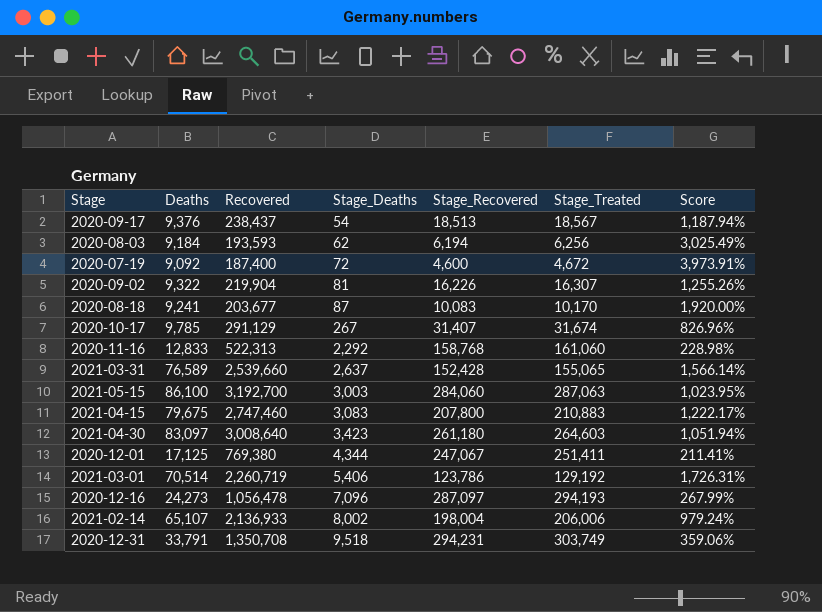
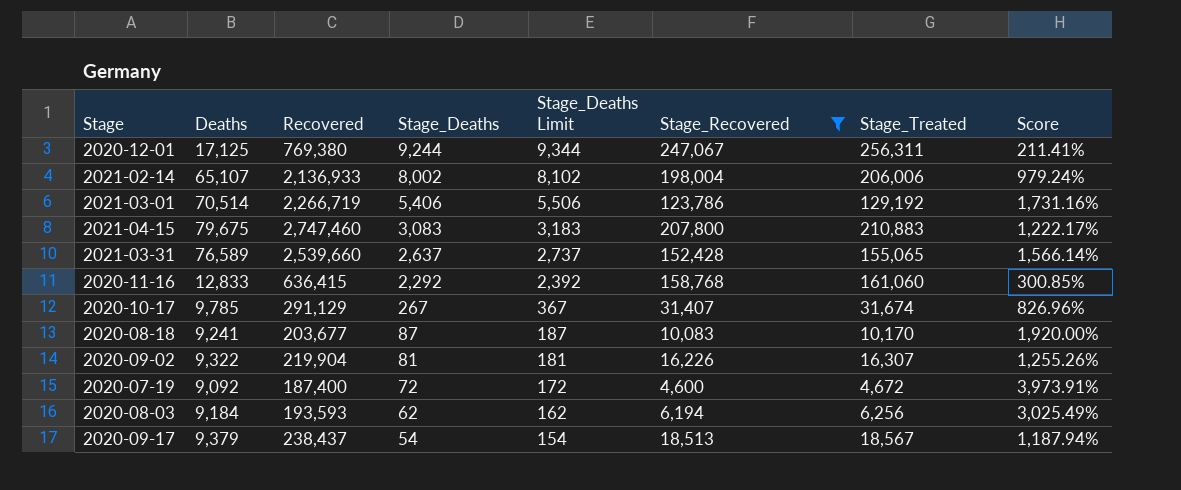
filter: none -> Stage_Recovered <= 247,067
row order: Stage_Deaths ascending -> Stage_Deaths descending
column Stage_Deaths Limit | formula: none -> [Stage_Deaths] + 100
2020-12-01 | Stage_Deaths: 4,344 -> 9,244
2020-12-01 | Stage_Treated: 251,411 -> 256,311
2021-03-01 | Recovered: 2,260,719 -> 2,266,719
2021-03-01 | Score: 1,726.31% -> 1,731.16%
2020-11-16 | Recovered: 522,313 -> 636,415
2020-11-16 | Score: 228.98% -> 300.85%
2020-09-17 | Deaths: 9,376 -> 9,379

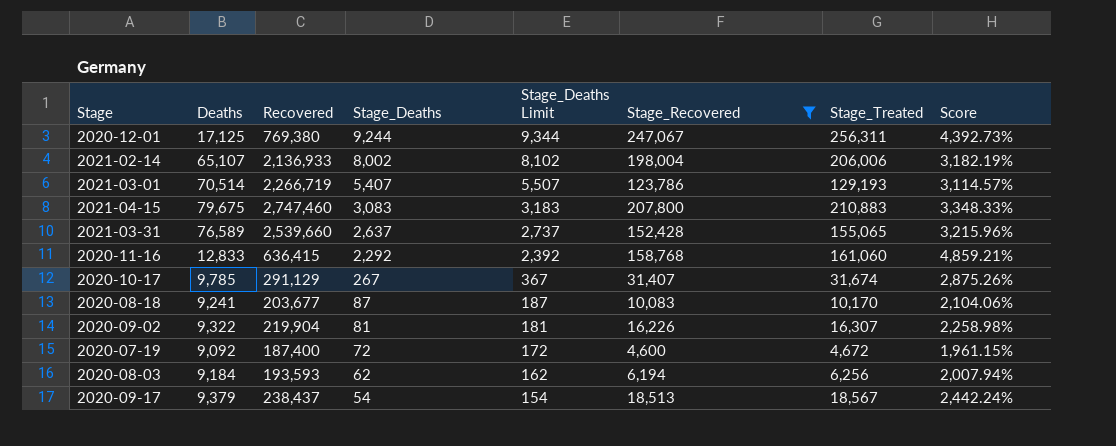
column Score | formula: ([Recovered] - [Stage_Recovered]) / [Stage_Recovered] -> ([Recovered] - [Deaths]) / [Deaths]
2021-03-01 | Stage_Deaths: 5,406 -> 5,407
2021-03-01 | Stage_Deaths Limit: 5,506 -> 5,507
2021-03-01 | Stage_Treated: 129,192 -> 129,193

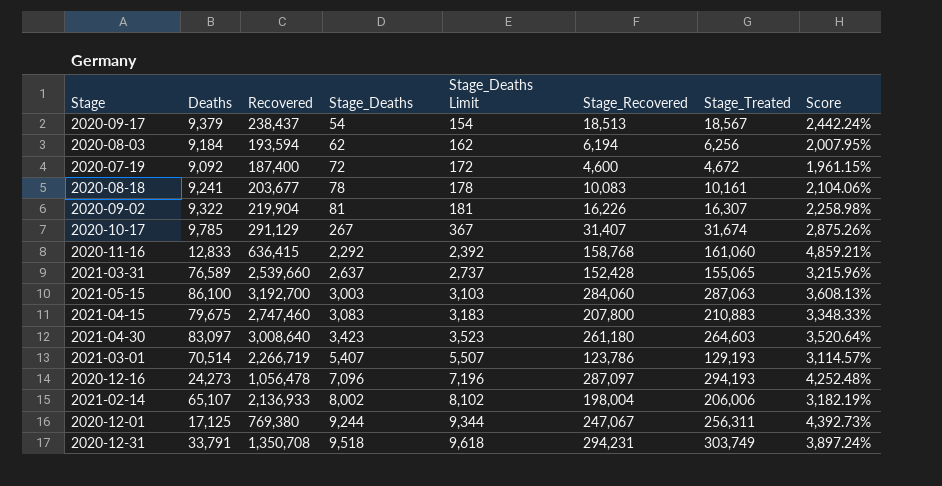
filter: Stage_Recovered <= 247,067 -> none
row order: Stage_Deaths descending -> Stage_Deaths ascending
2020-08-03 | Recovered: 193,593 -> 193,594
2020-08-03 | Score: 2,007.94% -> 2,007.95%
2020-08-18 | Stage_Deaths: 87 -> 78
2020-08-18 | Stage_Deaths Limit: 187 -> 178
2020-08-18 | Stage_Treated: 10,170 -> 10,161

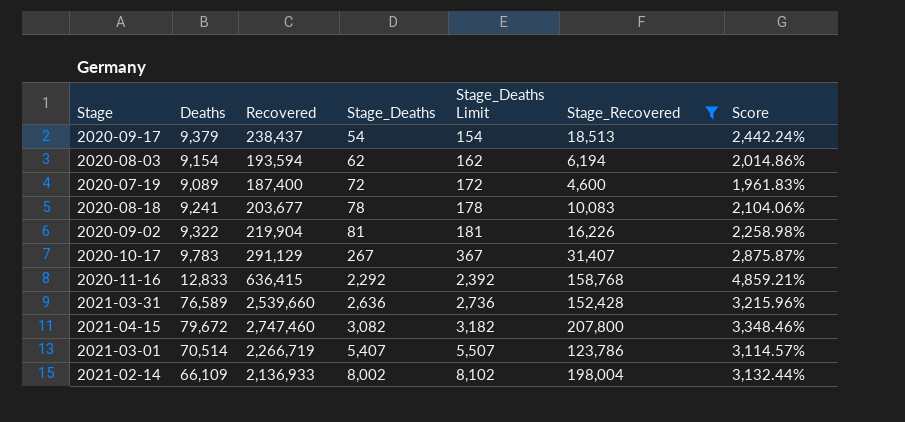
filter: none -> Stage_Recovered <= 207,800
column Stage_Treated | formula: [Stage_Deaths] + [Stage_Recovered] -> none
2020-08-03 | Deaths: 9,184 -> 9,154
2020-08-03 | Score: 2,007.95% -> 2,014.86%
2020-07-19 | Deaths: 9,092 -> 9,089
2020-07-19 | Score: 1,961.15% -> 1,961.83%
2020-10-17 | Deaths: 9,785 -> 9,783
2020-10-17 | Score: 2,875.26% -> 2,875.87%
2021-03-31 | Stage_Deaths: 2,637 -> 2,636
2021-03-31 | Stage_Deaths Limit: 2,737 -> 2,736
2021-04-15 | Deaths: 79,675 -> 79,672
2021-04-15 | Stage_Deaths: 3,083 -> 3,082
2021-04-15 | Stage_Deaths Limit: 3,183 -> 3,182
2021-04-15 | Score: 3,348.33% -> 3,348.46%
2021-02-14 | Deaths: 65,107 -> 66,109
2021-02-14 | Score: 3,182.19% -> 3,132.44%

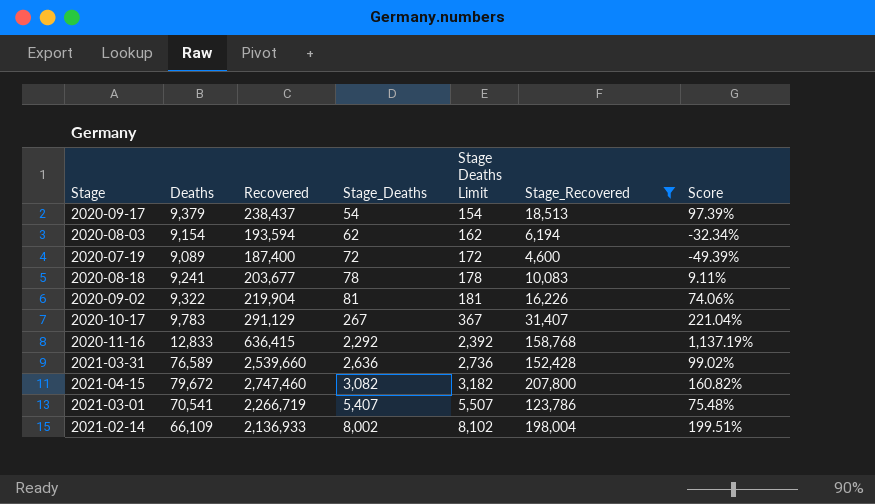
column name: Stage_Deaths Limit -> Stage Deaths Limit
column Score | formula: ([Recovered] - [Deaths]) / [Deaths] -> ([Stage_Recovered] - [Deaths]) / [Deaths]
2021-03-01 | Deaths: 70,514 -> 70,541

